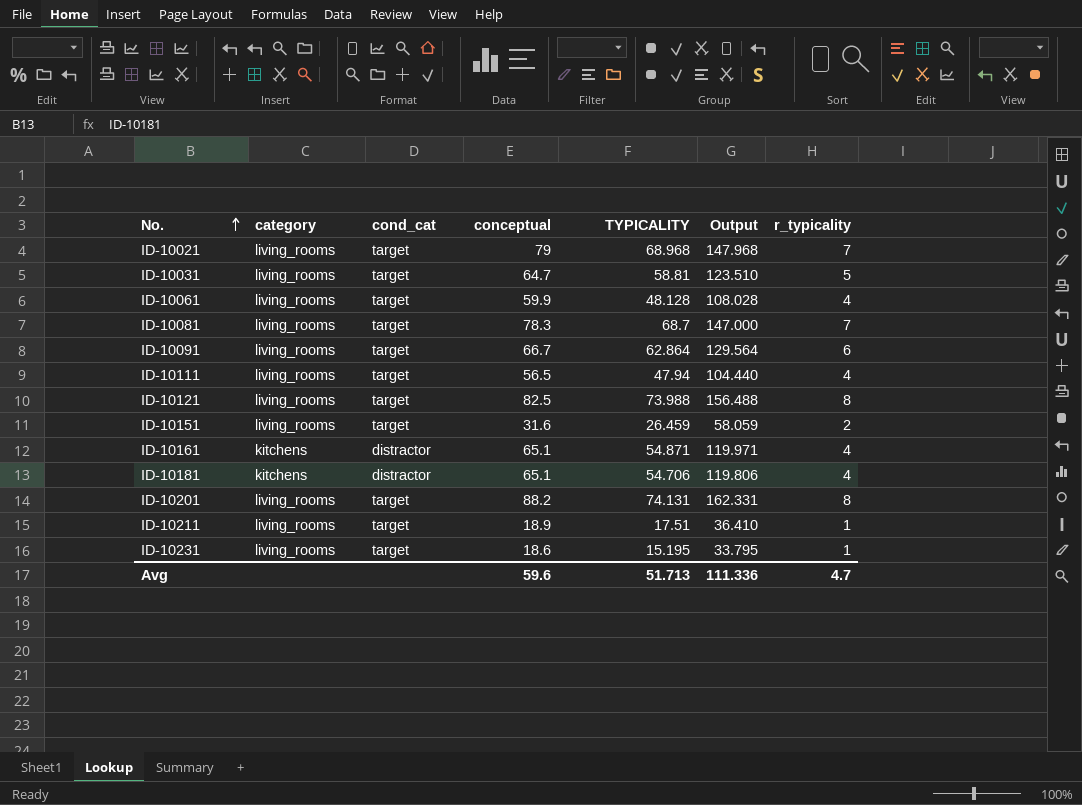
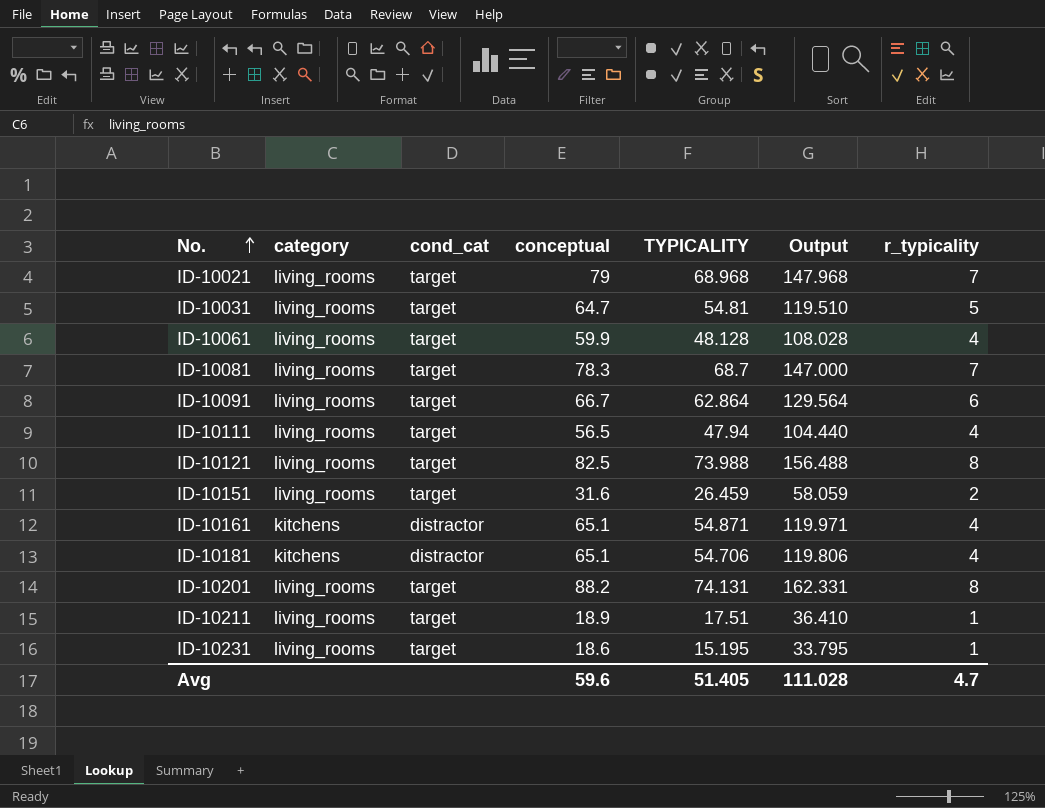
ID-10031 | TYPICALITY: 58.81 -> 54.81
ID-10031 | Output: 123.510 -> 119.510
Avg | TYPICALITY: 51.713 -> 51.405
Avg | Output: 111.336 -> 111.028

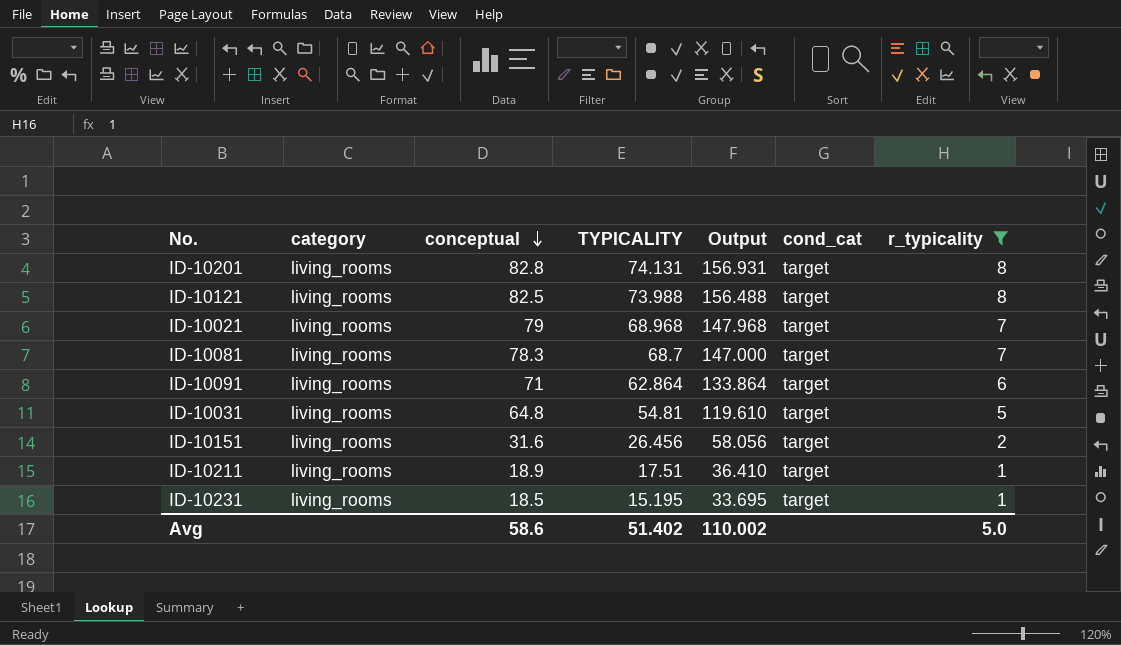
filter: none -> r_typicality != 4
row order: No. ascending -> conceptual descending
column cond_cat | position: 3 -> 6
ID-10201 | conceptual: 88.2 -> 82.8
ID-10201 | Output: 162.331 -> 156.931
ID-10091 | conceptual: 66.7 -> 71
ID-10091 | Output: 129.564 -> 133.864
ID-10031 | conceptual: 64.7 -> 64.8
ID-10031 | Output: 119.510 -> 119.610
ID-10151 | TYPICALITY: 26.459 -> 26.456
ID-10151 | Output: 58.059 -> 58.056
ID-10231 | conceptual: 18.6 -> 18.5
ID-10231 | Output: 33.795 -> 33.695
Avg | conceptual: 59.6 -> 58.6
Avg | TYPICALITY: 51.405 -> 51.402
Avg | Output: 111.028 -> 110.002
Avg | r_typicality: 4.7 -> 5.0

